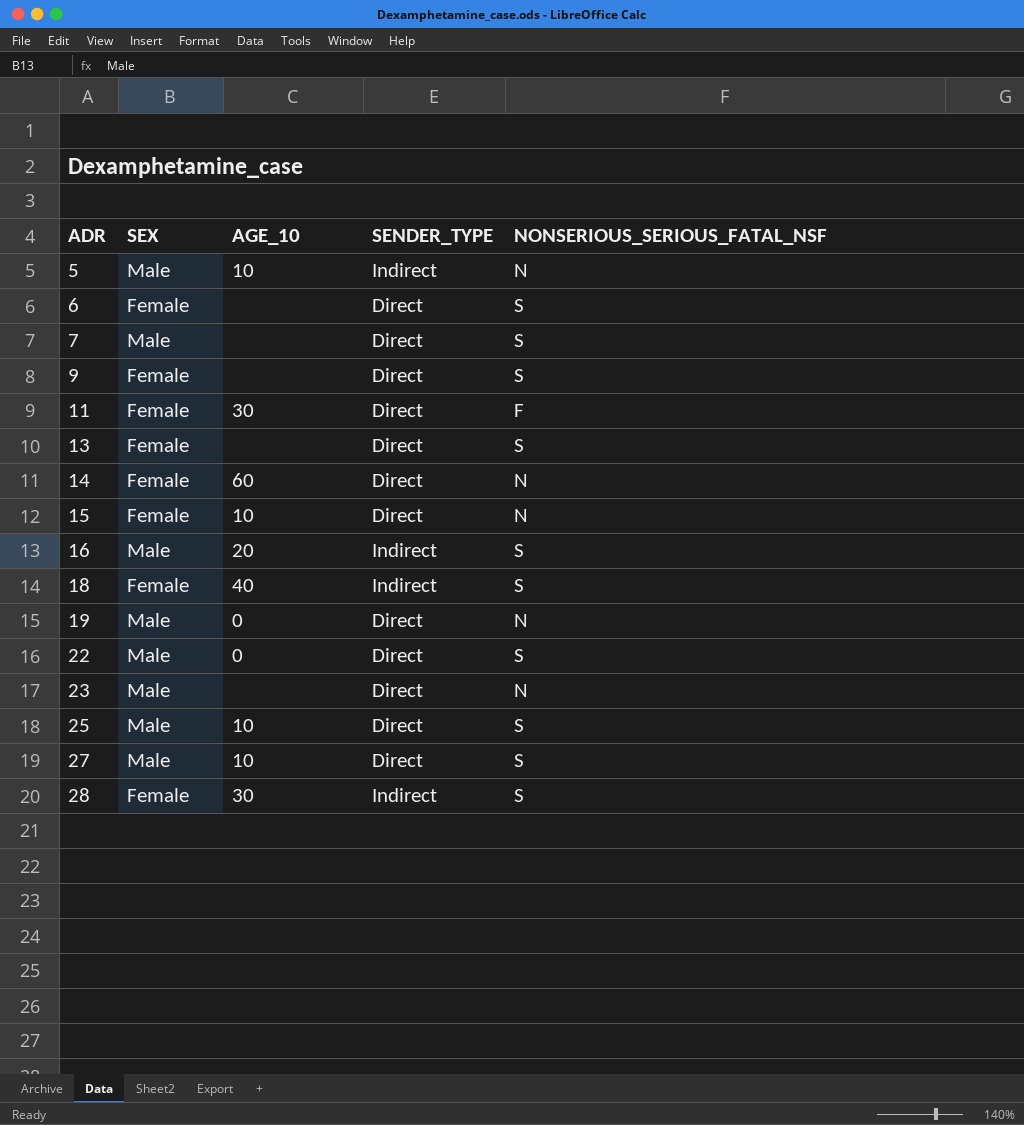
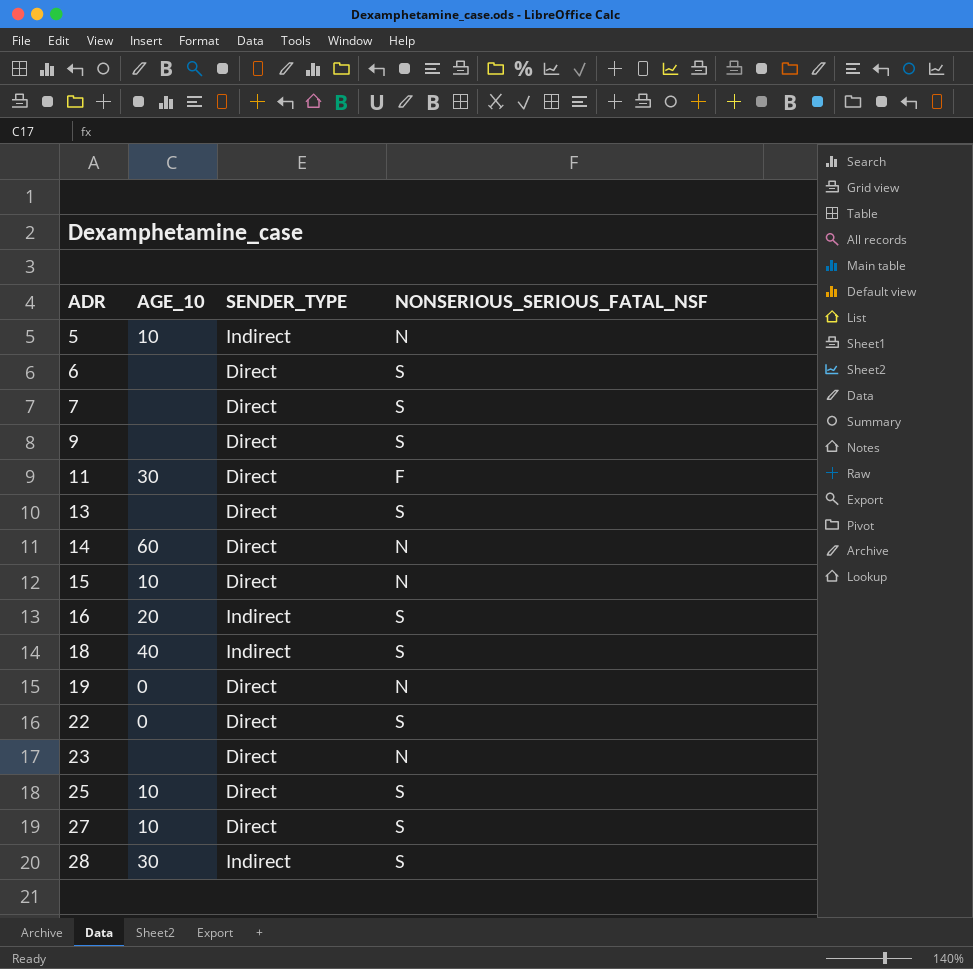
column SEX | position: 2 -> none

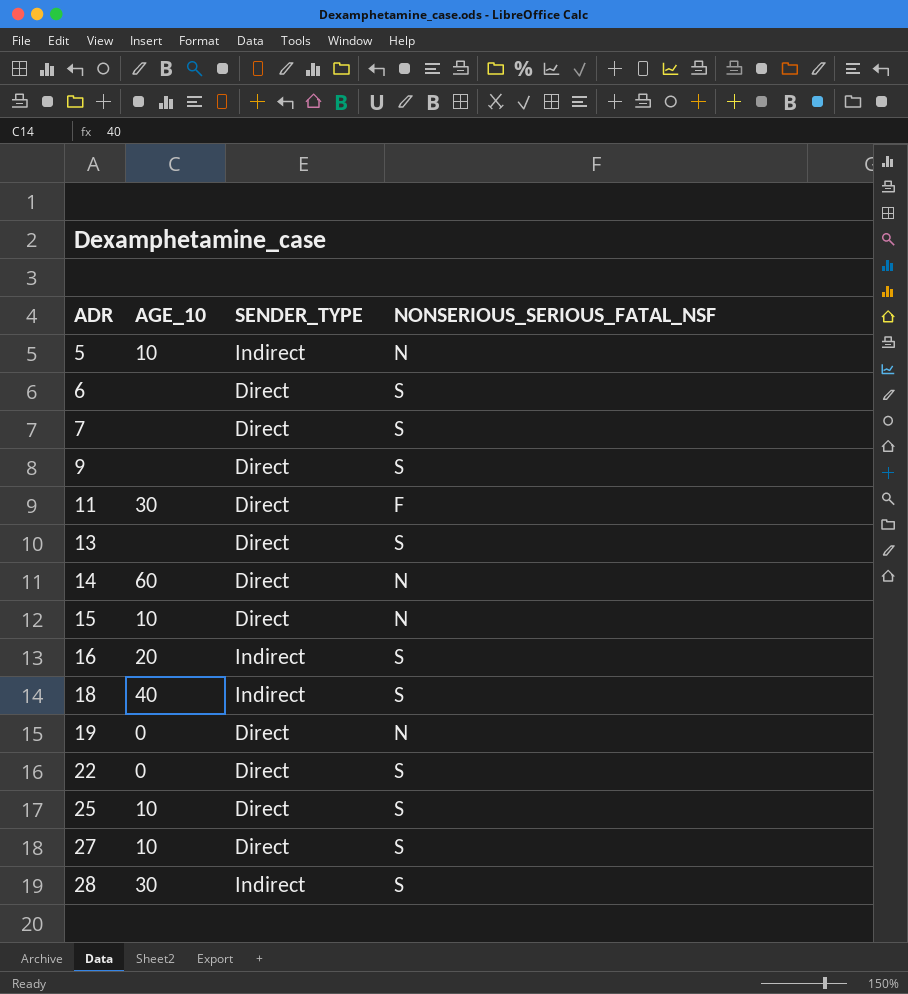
row 23: none | Direct | N -> none

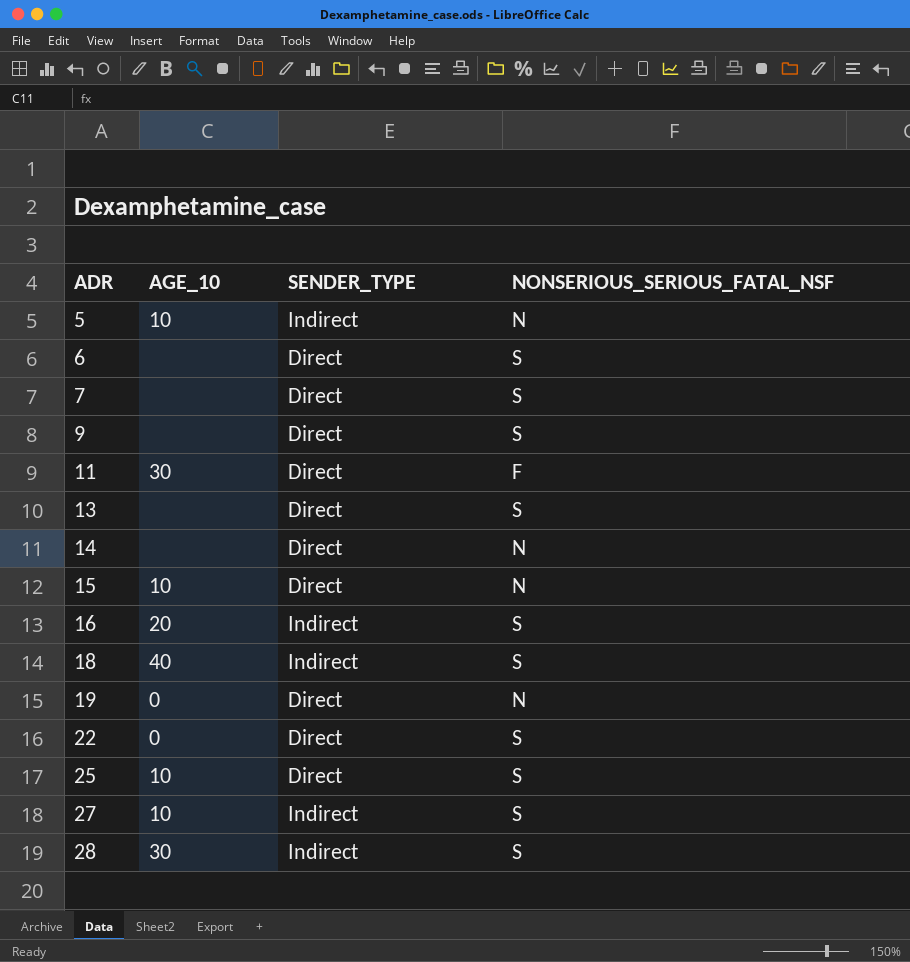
14 | AGE_10: 60 -> none
27 | SENDER_TYPE: Direct -> Indirect

